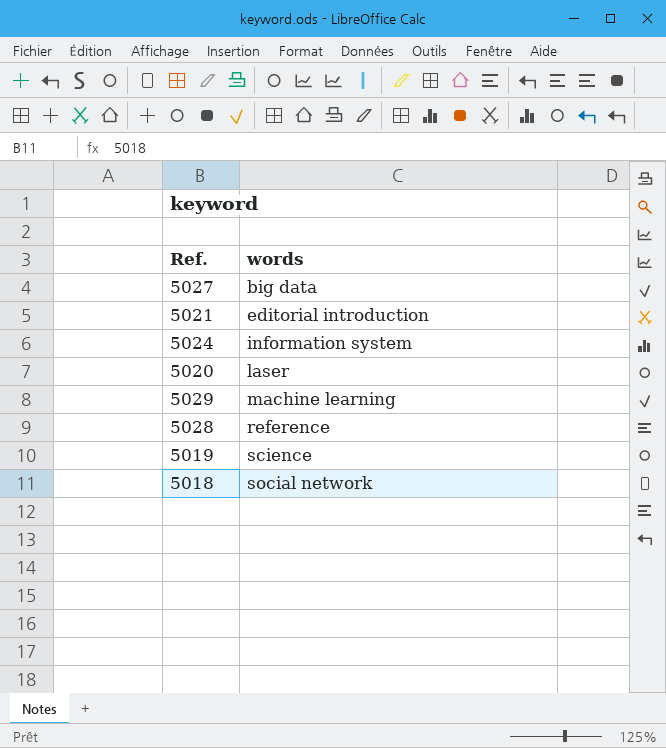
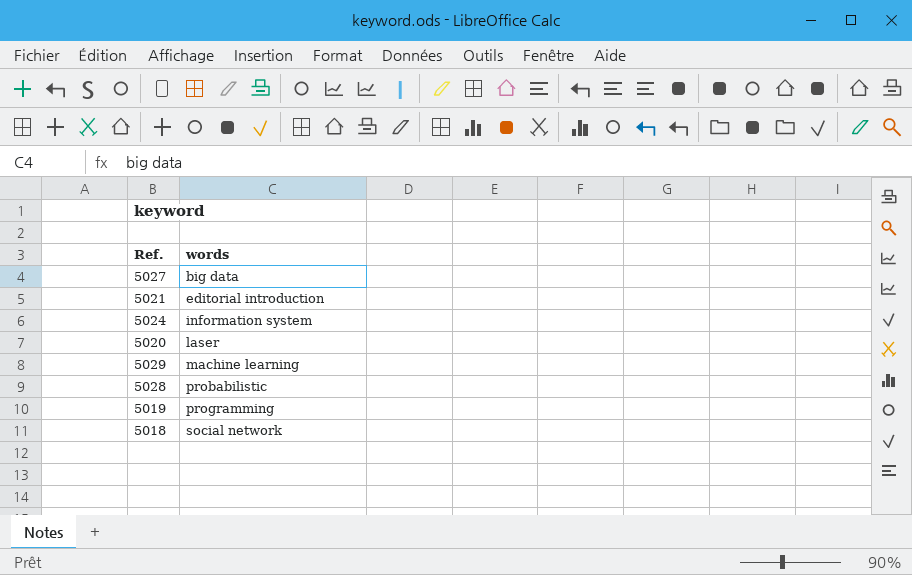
5028 | words: reference -> probabilistic
5019 | words: science -> programming

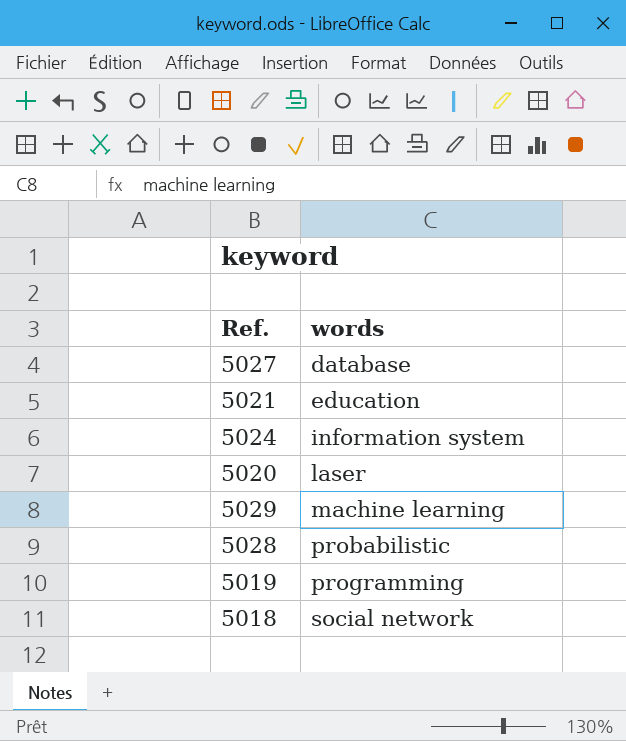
5027 | words: big data -> database
5021 | words: editorial introduction -> education

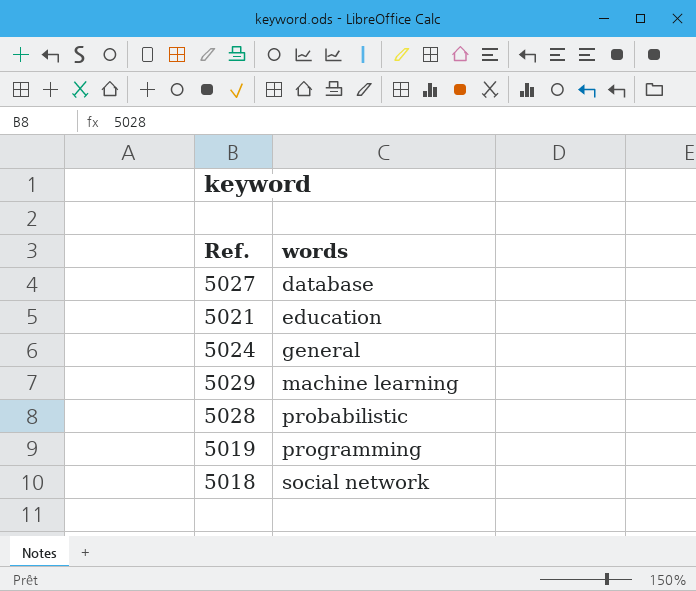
row 5020: laser -> none
5024 | words: information system -> general

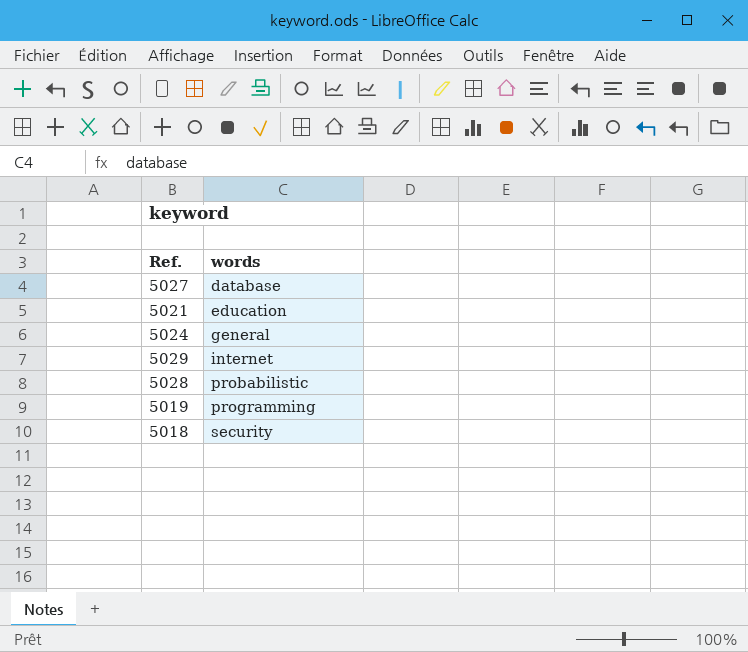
5029 | words: machine learning -> internet
5018 | words: social network -> security

